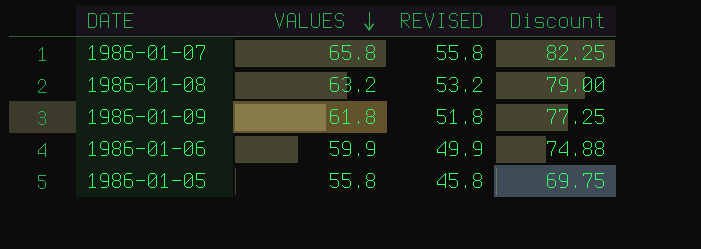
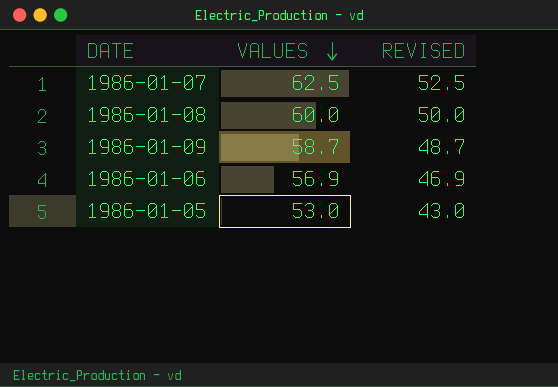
column Discount | formula: [VALUES] * 1.25 -> none
1986-01-07 | VALUES: 65.8 -> 62.5
1986-01-07 | REVISED: 55.8 -> 52.5
1986-01-08 | VALUES: 63.2 -> 60.0
1986-01-08 | REVISED: 53.2 -> 50.0
1986-01-09 | VALUES: 61.8 -> 58.7
1986-01-09 | REVISED: 51.8 -> 48.7
1986-01-06 | VALUES: 59.9 -> 56.9
1986-01-06 | REVISED: 49.9 -> 46.9
1986-01-05 | VALUES: 55.8 -> 53.0
1986-01-05 | REVISED: 45.8 -> 43.0

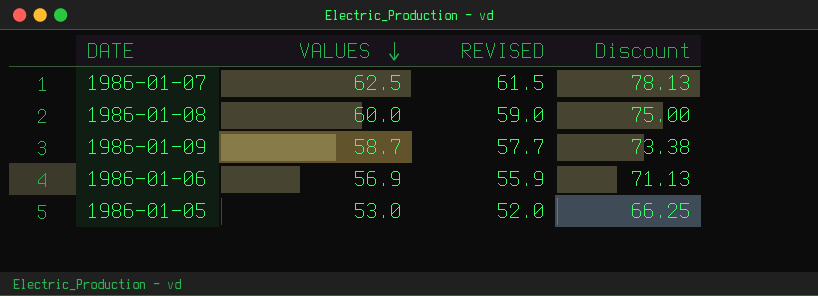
column REVISED | formula: [VALUES] - 10 -> [VALUES] - 1
column Discount | formula: none -> [VALUES] * 1.25

